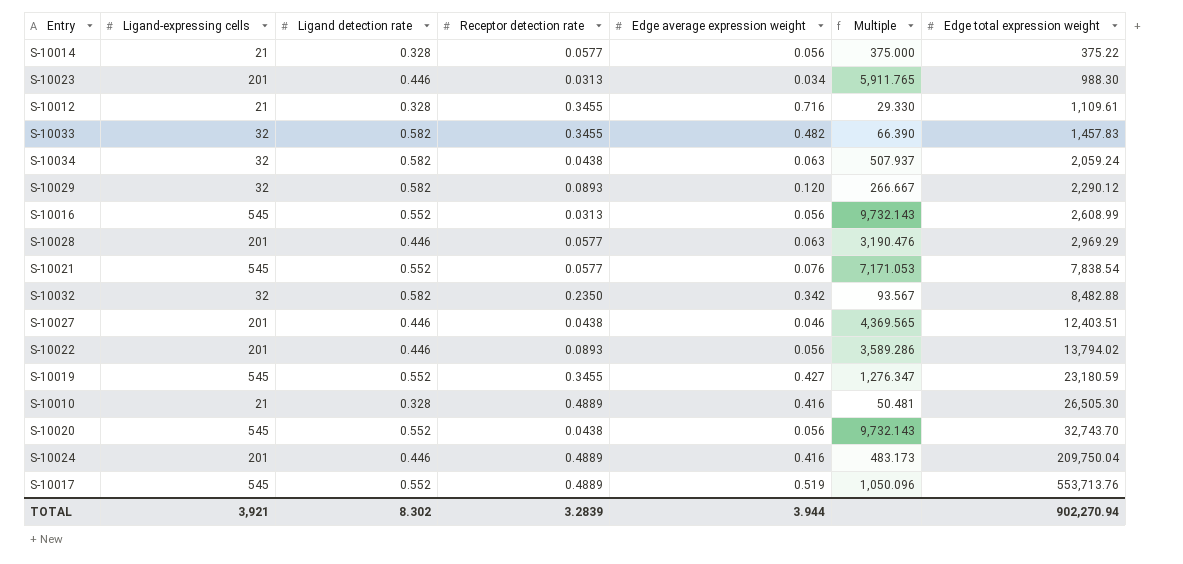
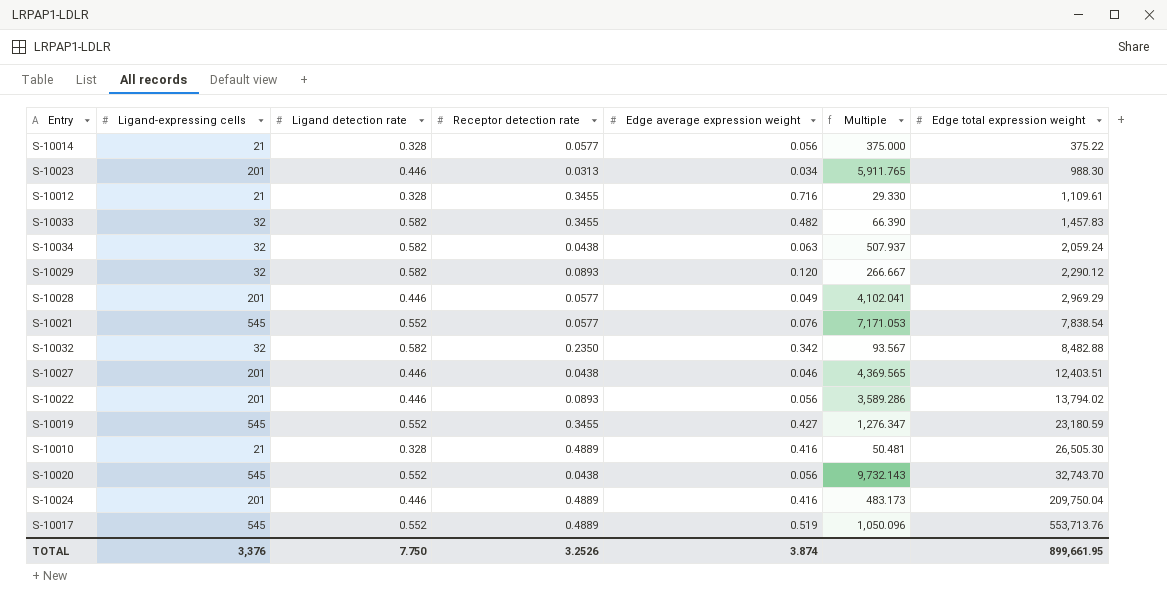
row S-10016: 545 | 0.552 | 0.0313 | 0.056 | 9,732.143 | 2,608.99 -> none
S-10028 | Edge average expression weight: 0.063 -> 0.049
S-10028 | Multiple: 3,190.476 -> 4,102.041
TOTAL | Ligand-expressing cells: 3,921 -> 3,376
TOTAL | Ligand detection rate: 8.302 -> 7.750
TOTAL | Receptor detection rate: 3.2839 -> 3.2526
TOTAL | Edge average expression weight: 3.944 -> 3.874
TOTAL | Edge total expression weight: 902,270.94 -> 899,661.95

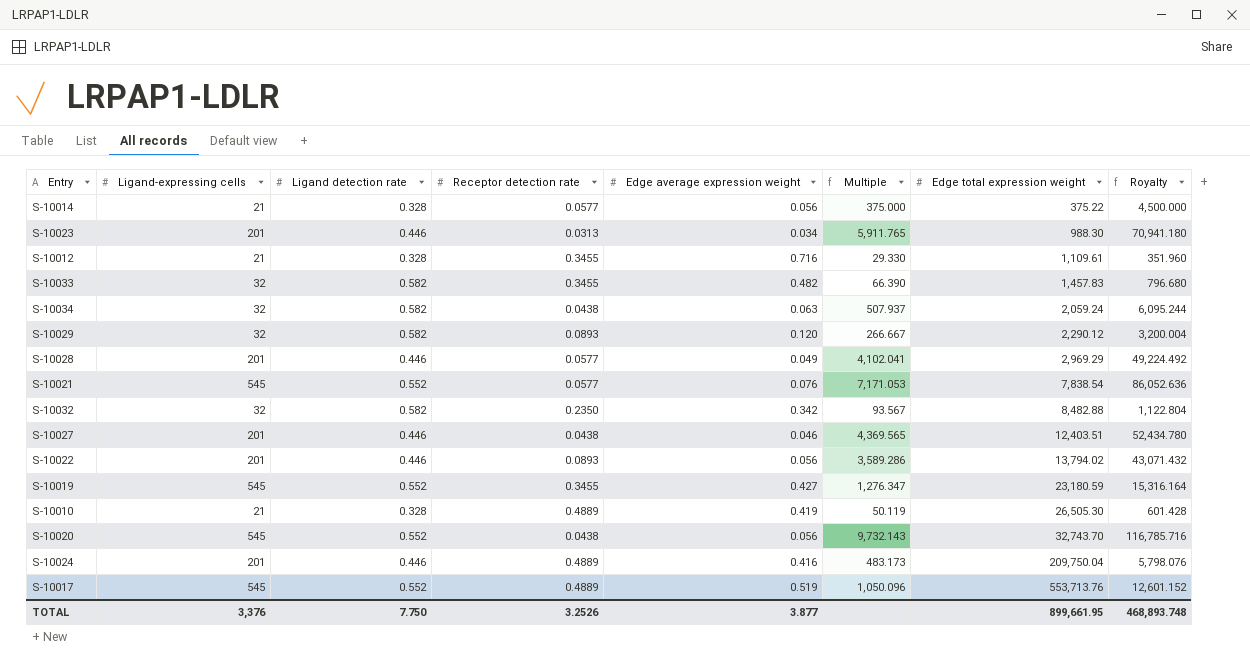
column Royalty | formula: none -> [Multiple] * 12
S-10010 | Edge average expression weight: 0.416 -> 0.419
S-10010 | Multiple: 50.481 -> 50.119
TOTAL | Edge average expression weight: 3.874 -> 3.877

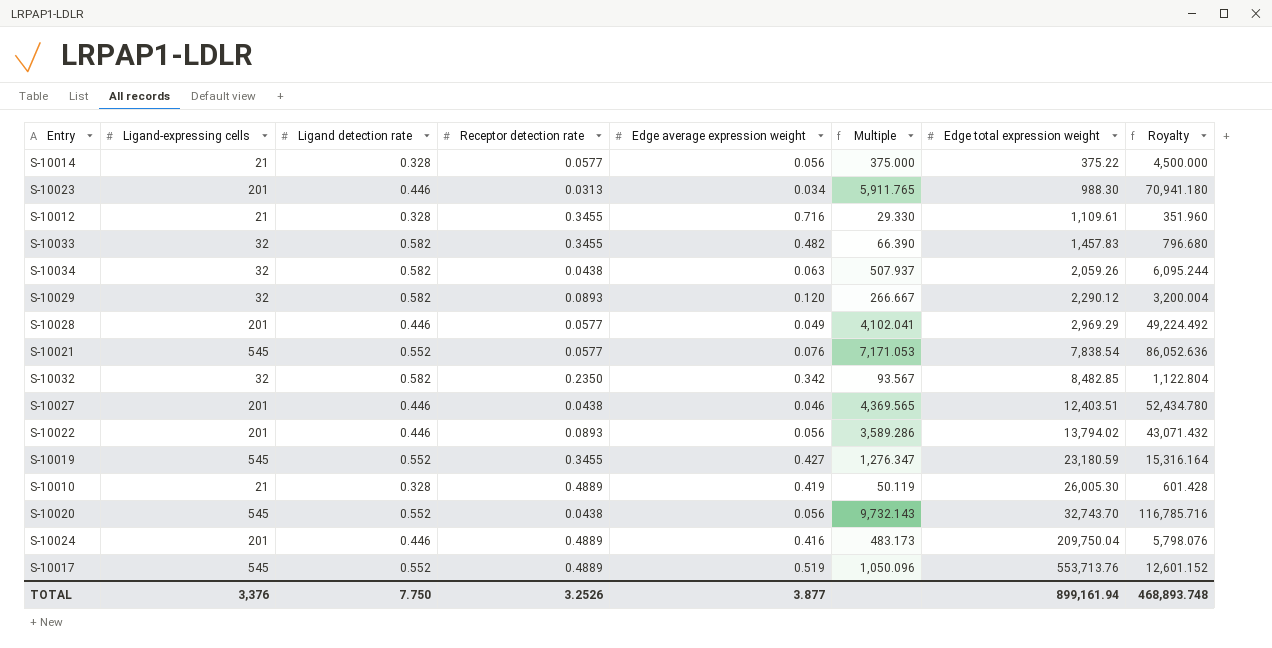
S-10034 | Edge total expression weight: 2,059.24 -> 2,059.26
S-10032 | Edge total expression weight: 8,482.88 -> 8,482.85
S-10010 | Edge total expression weight: 26,505.30 -> 26,005.30
TOTAL | Edge total expression weight: 899,661.95 -> 899,161.94

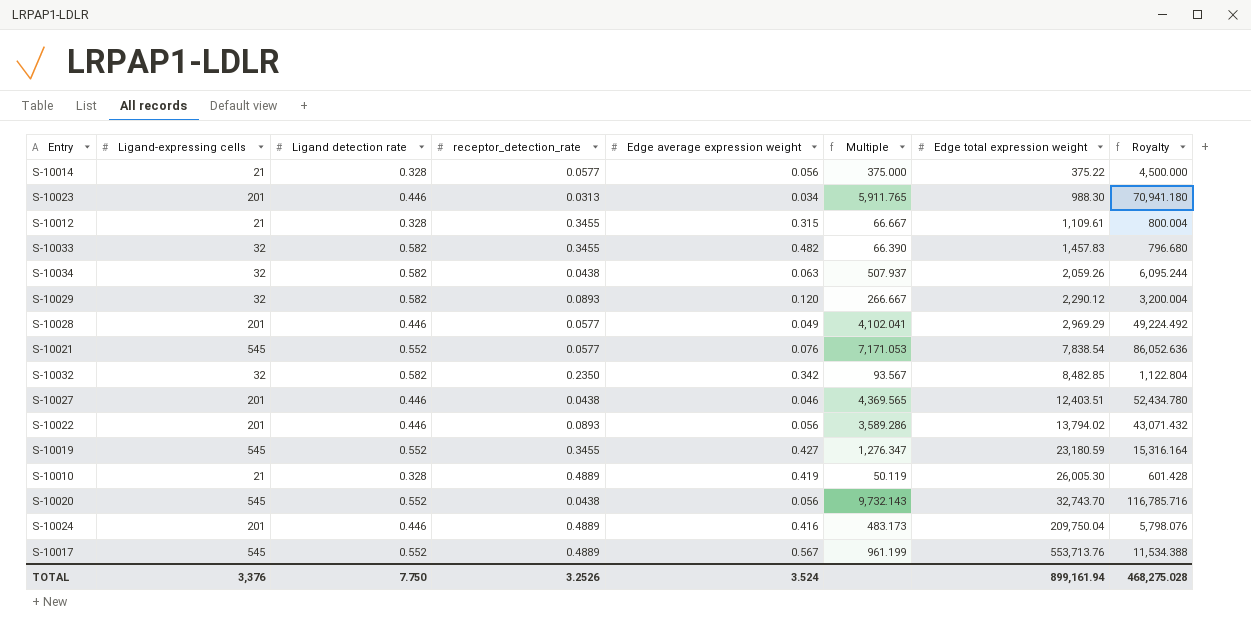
column name: Receptor detection rate -> receptor_detection_rate
S-10012 | Edge average expression weight: 0.716 -> 0.315
S-10012 | Multiple: 29.330 -> 66.667
S-10012 | Royalty: 351.960 -> 800.004
S-10017 | Edge average expression weight: 0.519 -> 0.567
S-10017 | Multiple: 1,050.096 -> 961.199
S-10017 | Royalty: 12,601.152 -> 11,534.388
TOTAL | Edge average expression weight: 3.877 -> 3.524
TOTAL | Royalty: 468,893.748 -> 468,275.028

